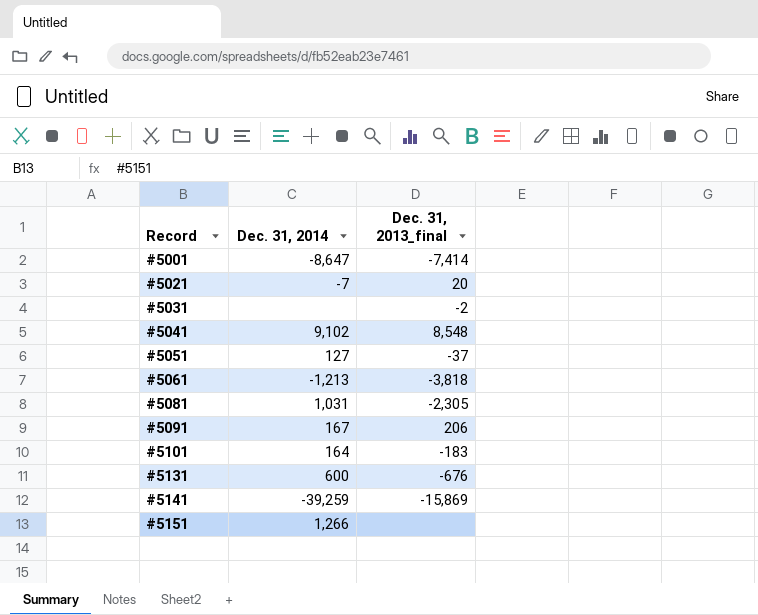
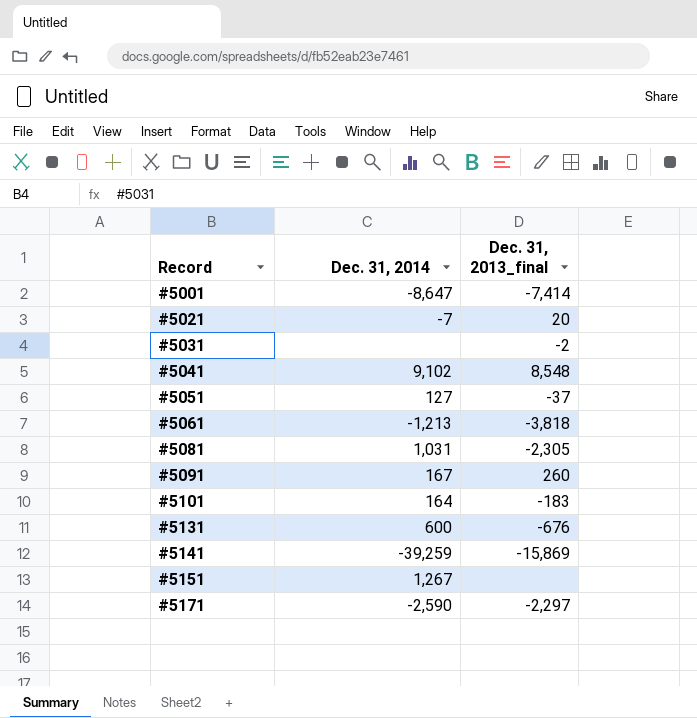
#5091 | Dec. 31, 2013_final: 206 -> 260
#5151 | Dec. 31, 2014: 1,266 -> 1,267
row #5171: none -> -2,590 | -2,297

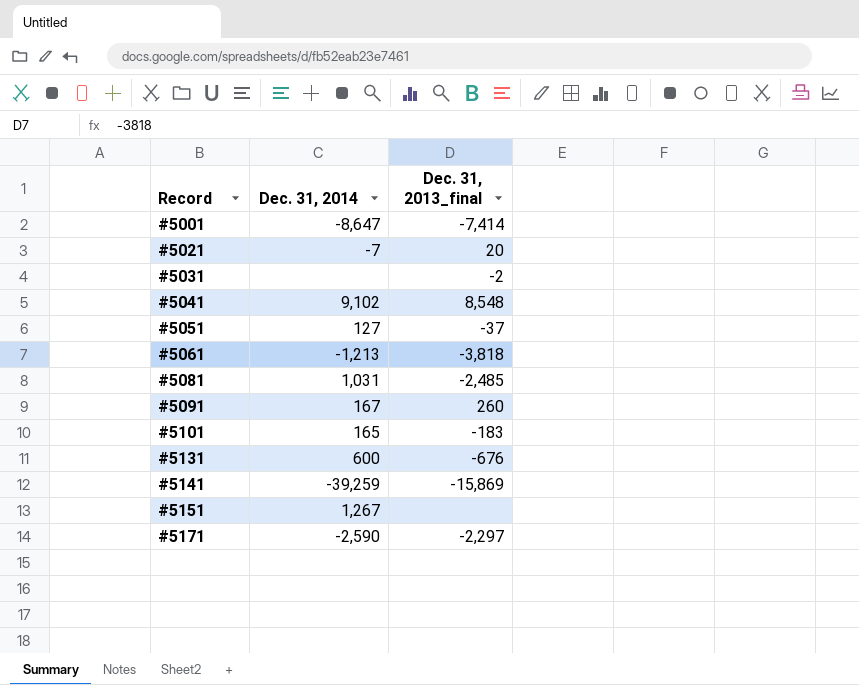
#5081 | Dec. 31, 2013_final: -2,305 -> -2,485
#5101 | Dec. 31, 2014: 164 -> 165

